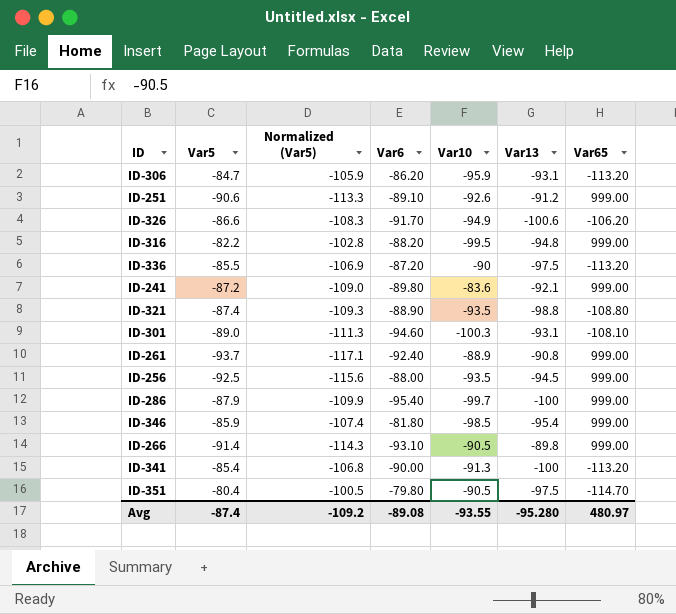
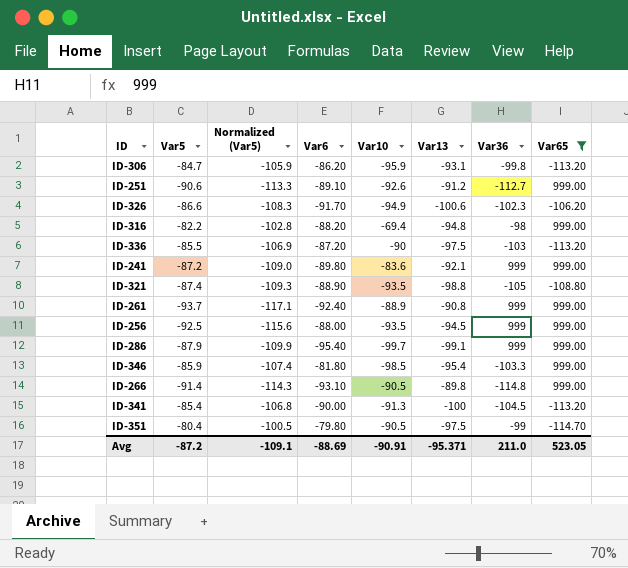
filter: none -> Var65 != -108.10
column Var36 | position: none -> 7
ID-316 | Var10: -99.5 -> -69.4
ID-286 | Var13: -100 -> -99.1
Avg | Var5: -87.4 -> -87.2
Avg | Normalized (Var5): -109.2 -> -109.1
Avg | Var6: -89.08 -> -88.69
Avg | Var10: -93.55 -> -90.91
Avg | Var13: -95.280 -> -95.371
Avg | Var65: 480.97 -> 523.05

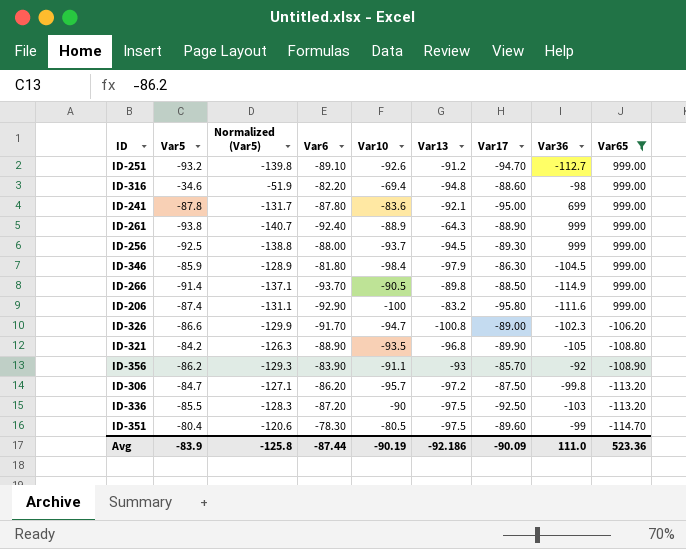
row order: none -> Var65 descending
column Normalized (Var5) | formula: [Var5] * 1.25 -> [Var5] * 1.5
column Var17 | position: none -> 7
row ID-286: -87.9 | -109.9 | -95.40 | -99.7 | -99.1 | 999 | 999.00 -> none
row ID-341: -85.4 | -106.8 | -90.00 | -91.3 | -100 | -104.5 | -113.20 -> none
ID-251 | Var5: -90.6 -> -93.2
ID-316 | Var5: -82.2 -> -34.6
ID-316 | Var6: -88.20 -> -82.20
ID-241 | Var5: -87.2 -> -87.8
ID-241 | Var6: -89.80 -> -87.80
ID-241 | Var36: 999 -> 699
ID-261 | Var5: -93.7 -> -93.8
ID-261 | Var13: -90.8 -> -64.3
ID-256 | Var10: -93.5 -> -93.7
ID-346 | Var10: -98.5 -> -98.4
ID-346 | Var13: -95.4 -> -97.9
ID-346 | Var36: -103.3 -> -104.5
ID-266 | Var6: -93.10 -> -93.70
ID-266 | Var36: -114.8 -> -114.9
row ID-206: none -> -87.4 | -131.1 | -92.90 | -100 | -83.2 | -95.80 | -111.6 | 999.00
ID-326 | Var10: -94.9 -> -94.7
ID-326 | Var13: -100.6 -> -100.8
ID-321 | Var5: -87.4 -> -84.2
ID-321 | Var13: -98.8 -> -96.8
row ID-356: none -> -86.2 | -129.3 | -83.90 | -91.1 | -93 | -85.70 | -92 | -108.90
ID-306 | Var10: -95.9 -> -95.7
ID-306 | Var13: -93.1 -> -97.2
ID-351 | Var6: -79.80 -> -78.30
ID-351 | Var10: -90.5 -> -80.5
Avg | Var5: -87.2 -> -83.9
Avg | Normalized (Var5): -109.1 -> -125.8
Avg | Var6: -88.69 -> -87.44
Avg | Var10: -90.91 -> -90.19
Avg | Var13: -95.371 -> -92.186
Avg | Var36: 211.0 -> 111.0
Avg | Var65: 523.05 -> 523.36

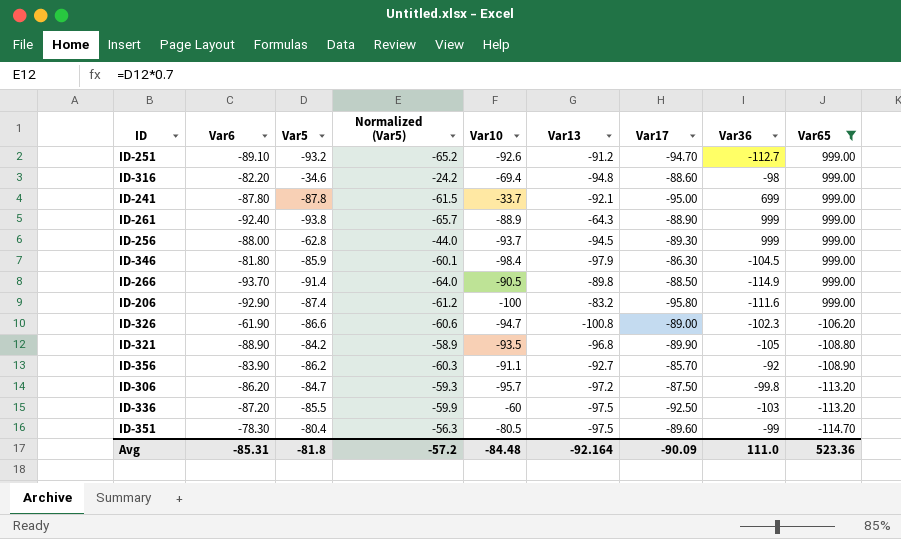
column Var6 | position: 4 -> 2
column Normalized (Var5) | formula: [Var5] * 1.5 -> [Var5] * 0.7
ID-241 | Var10: -83.6 -> -33.7
ID-256 | Var5: -92.5 -> -62.8
ID-326 | Var6: -91.70 -> -61.90
ID-356 | Var13: -93 -> -92.7
ID-336 | Var10: -90 -> -60
Avg | Var6: -87.44 -> -85.31
Avg | Var5: -83.9 -> -81.8
Avg | Normalized (Var5): -125.8 -> -57.2
Avg | Var10: -90.19 -> -84.48
Avg | Var13: -92.186 -> -92.164

